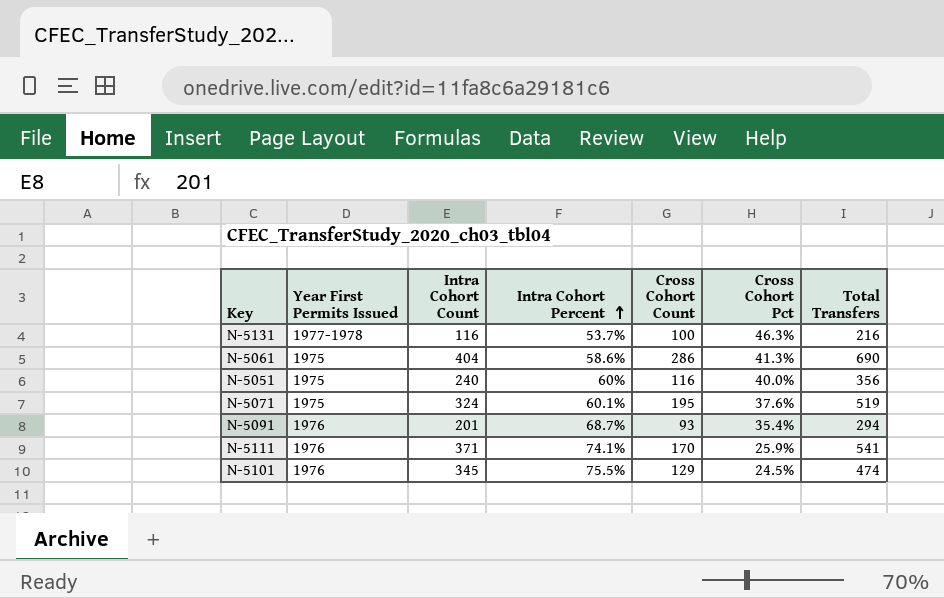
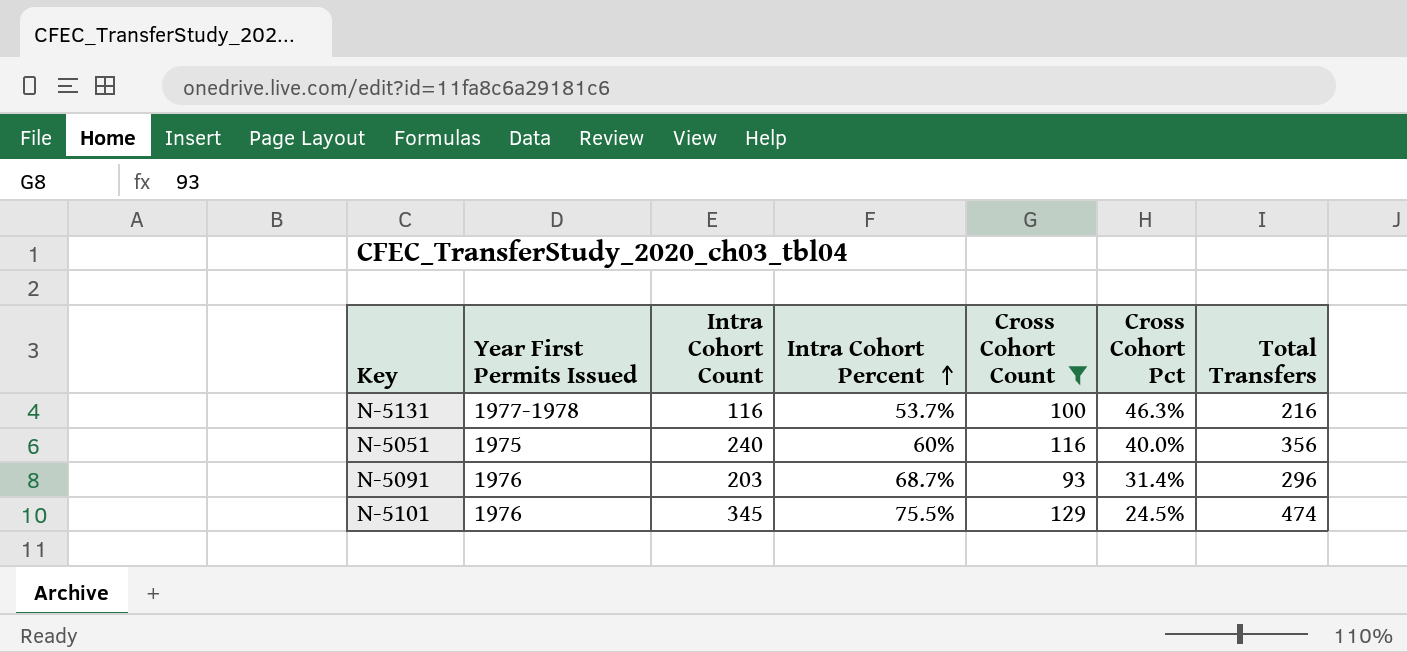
filter: none -> Cross Cohort Count <= 129
N-5091 | Intra Cohort Count: 201 -> 203
N-5091 | Cross Cohort Pct: 35.4% -> 31.4%
N-5091 | Total Transfers: 294 -> 296

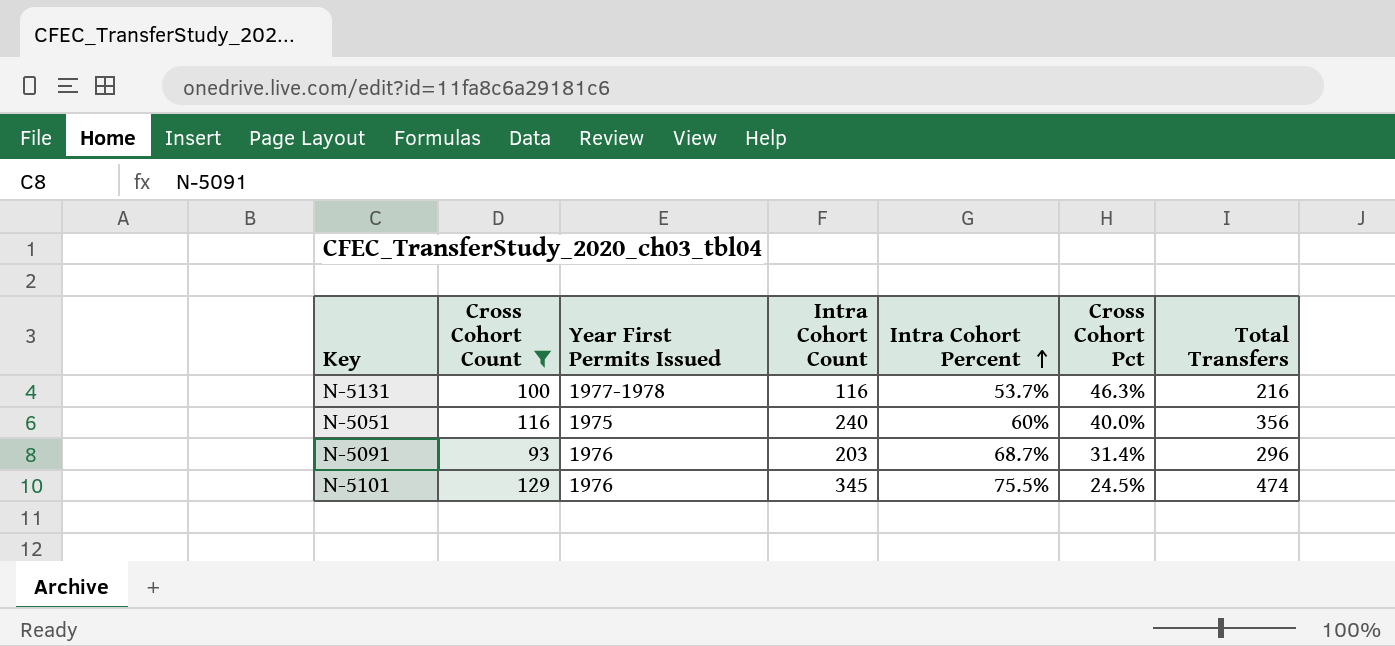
column Cross Cohort Count | position: 5 -> 2

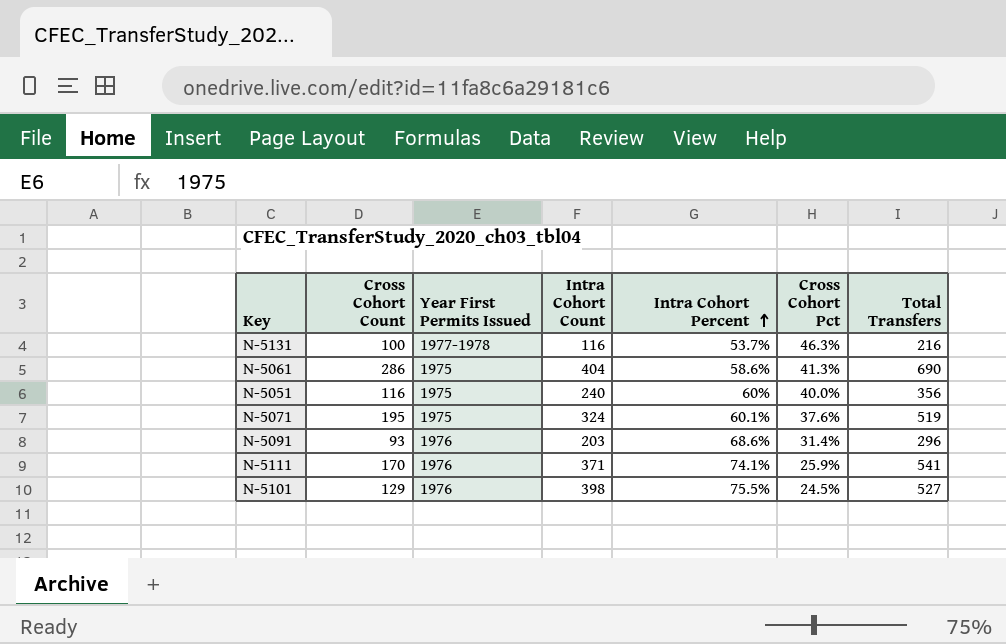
filter: Cross Cohort Count <= 129 -> none
N-5091 | Intra Cohort Percent: 68.7% -> 68.6%
N-5101 | Intra Cohort Count: 345 -> 398
N-5101 | Total Transfers: 474 -> 527

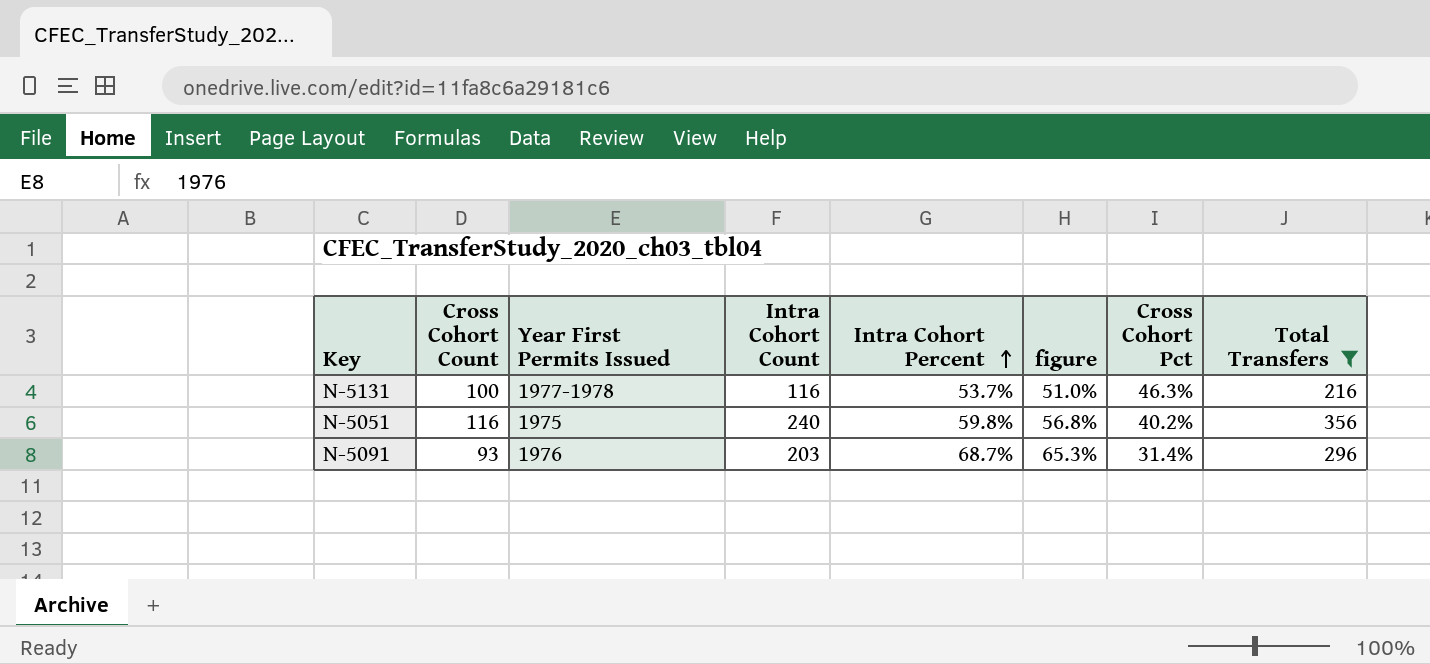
filter: none -> Total Transfers <= 356
column figure | formula: none -> [Intra Cohort Percent] * 0.95
N-5051 | Intra Cohort Percent: 60% -> 59.8%
N-5051 | Cross Cohort Pct: 40.0% -> 40.2%
N-5091 | Intra Cohort Percent: 68.6% -> 68.7%

